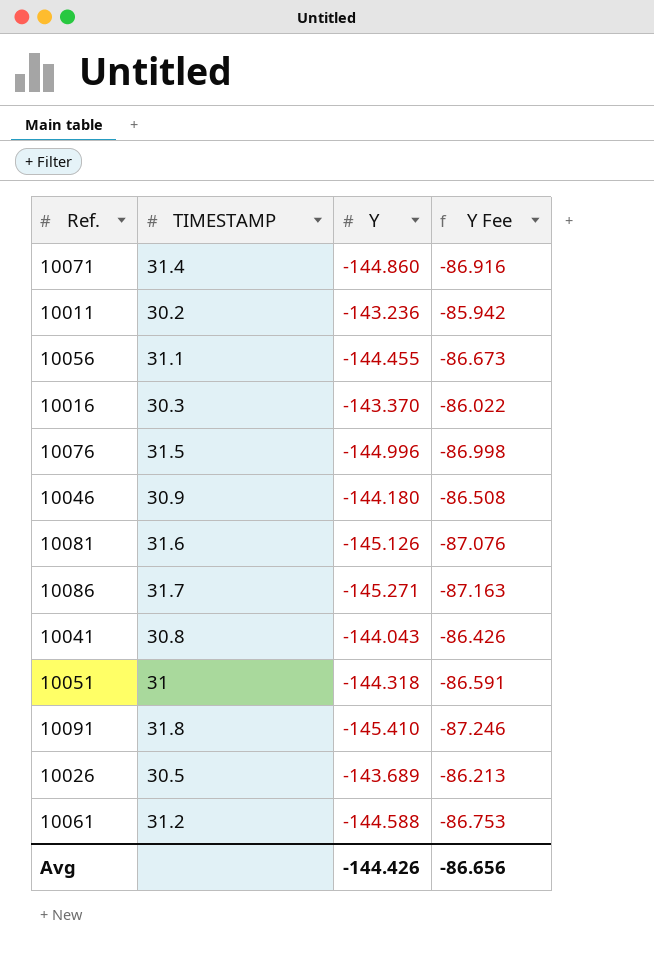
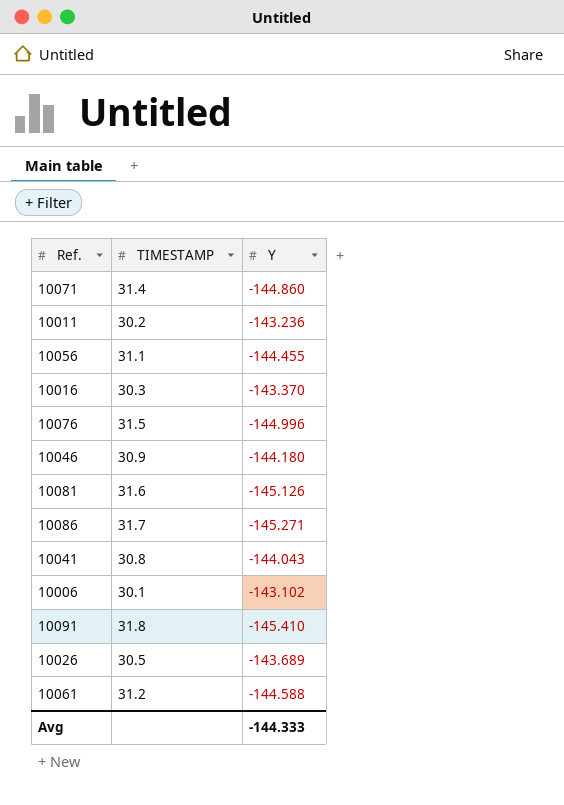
column Y Fee | formula: [Y] * 0.6 -> none
row 10051: 31 | -144.318 | -86.591 -> none
row 10006: none -> 30.1 | -143.102
Avg | Y: -144.426 -> -144.333

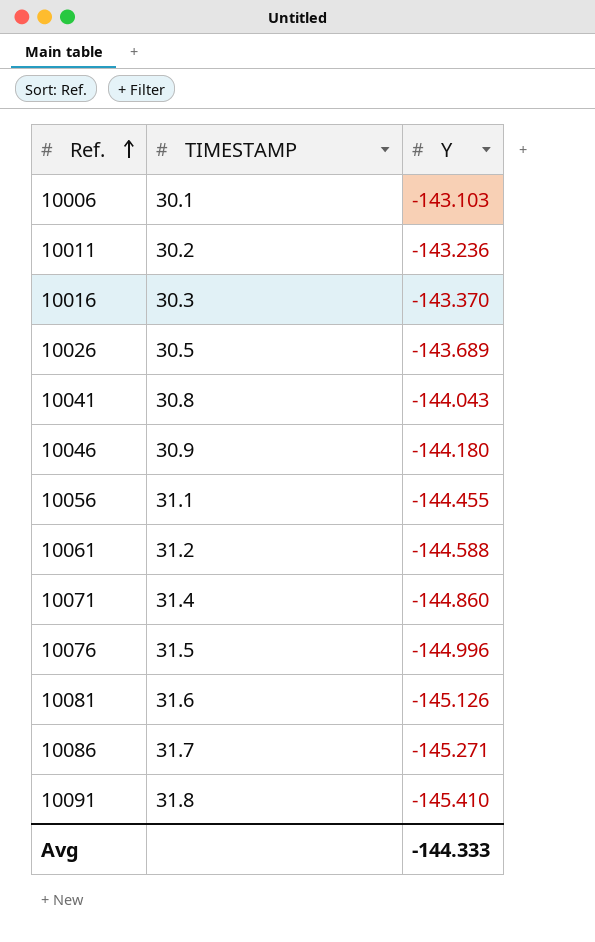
row order: none -> Ref. ascending
10006 | Y: -143.102 -> -143.103

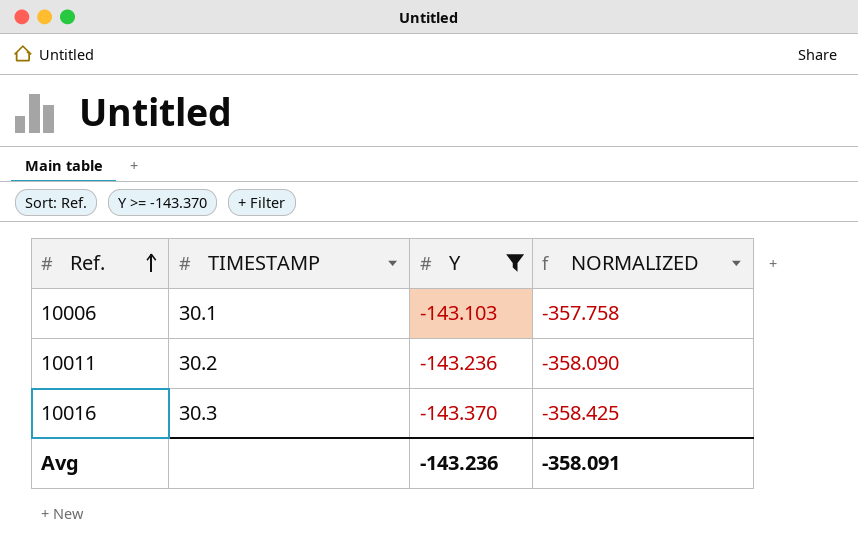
filter: none -> Y >= -143.370
column NORMALIZED | formula: none -> [Y] * 2.5
Avg | Y: -144.333 -> -143.236

